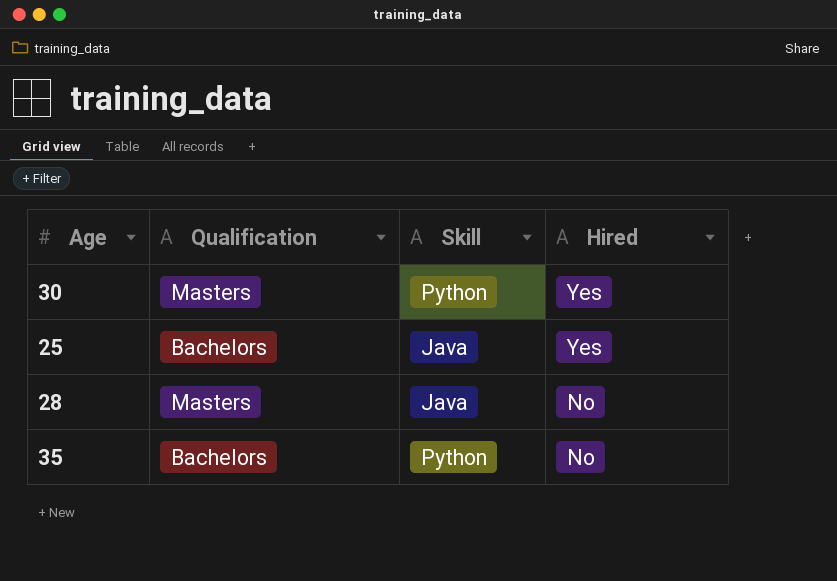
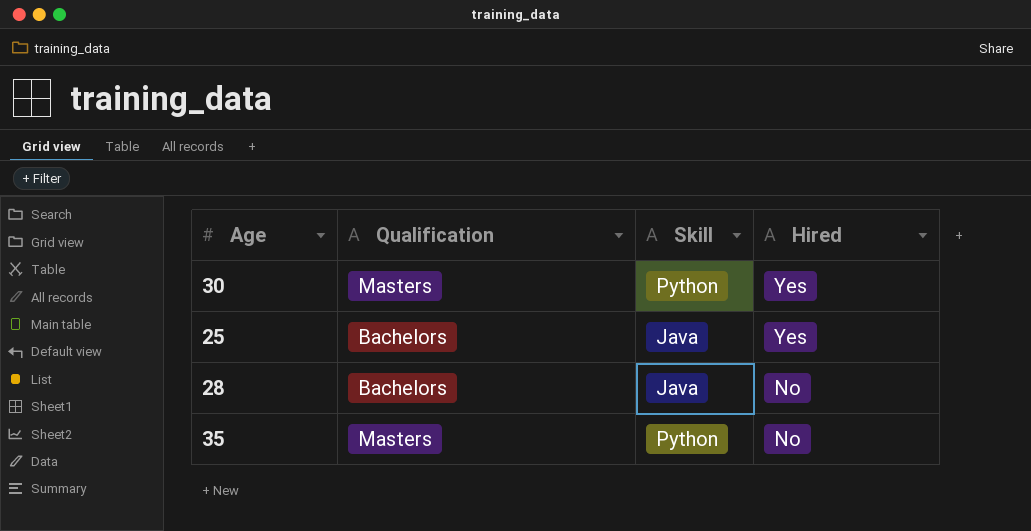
28 | Qualification: Masters -> Bachelors
35 | Qualification: Bachelors -> Masters

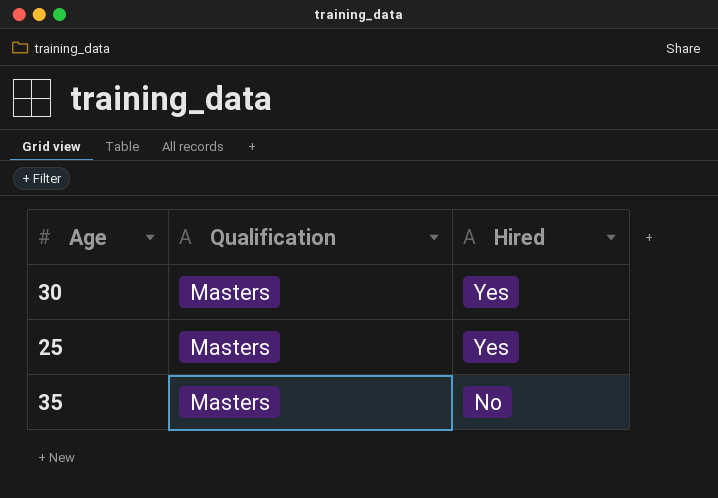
column Skill | position: 3 -> none
row 28: Bachelors | Java | No -> none
25 | Qualification: Bachelors -> Masters

